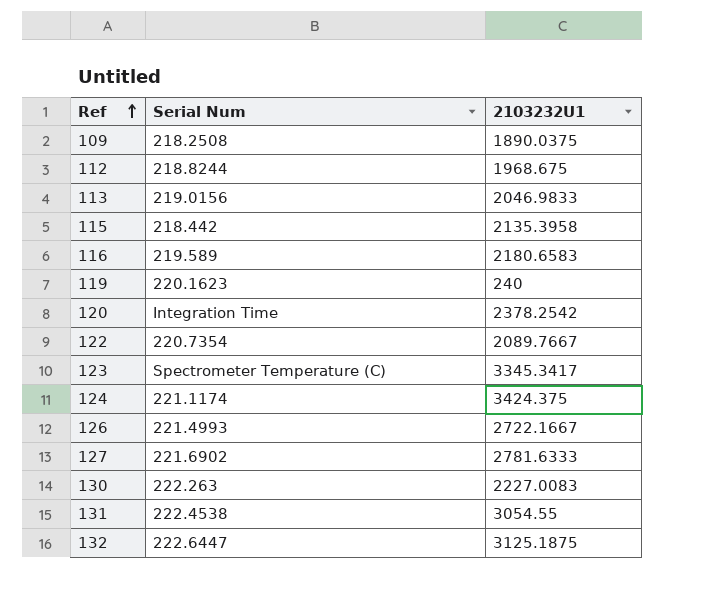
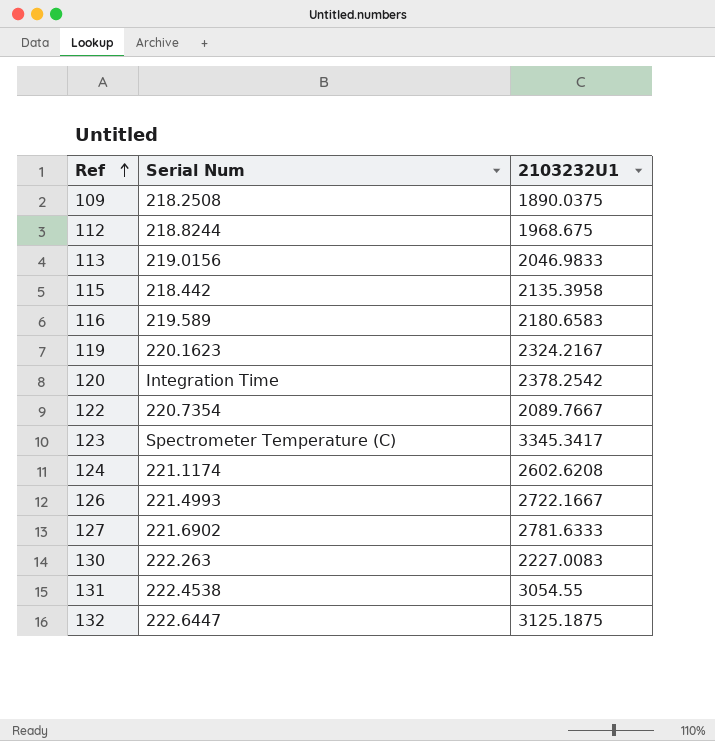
119 | 2103232U1: 240 -> 2324.2167
124 | 2103232U1: 3424.375 -> 2602.6208

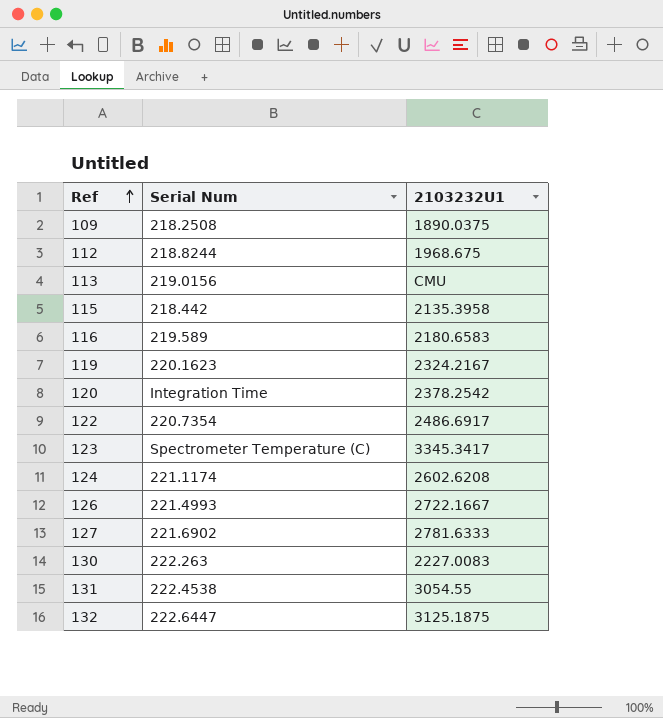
113 | 2103232U1: 2046.9833 -> CMU
122 | 2103232U1: 2089.7667 -> 2486.6917

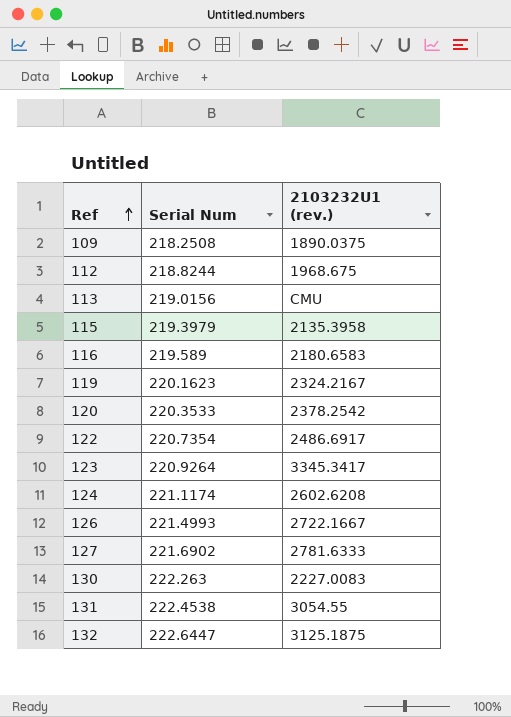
column name: 2103232U1 -> 2103232U1 (rev.)
115 | Serial Num: 218.442 -> 219.3979
120 | Serial Num: Integration Time -> 220.3533
123 | Serial Num: Spectrometer Temperature (C) -> 220.9264

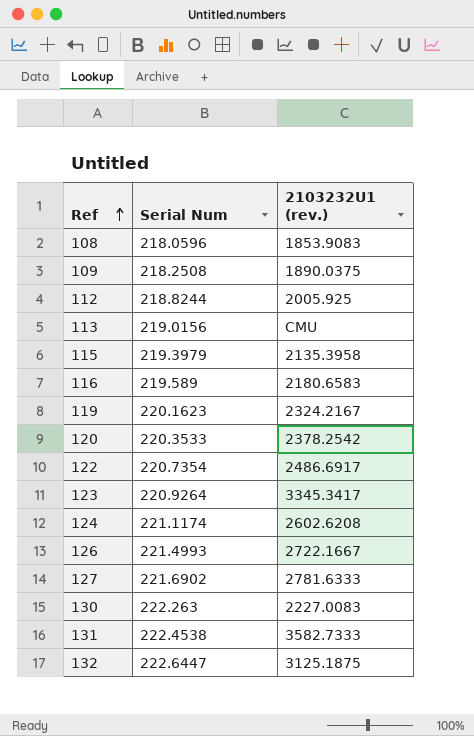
row 108: none -> 218.0596 | 1853.9083
112 | 2103232U1 (rev.): 1968.675 -> 2005.925
131 | 2103232U1 (rev.): 3054.55 -> 3582.7333

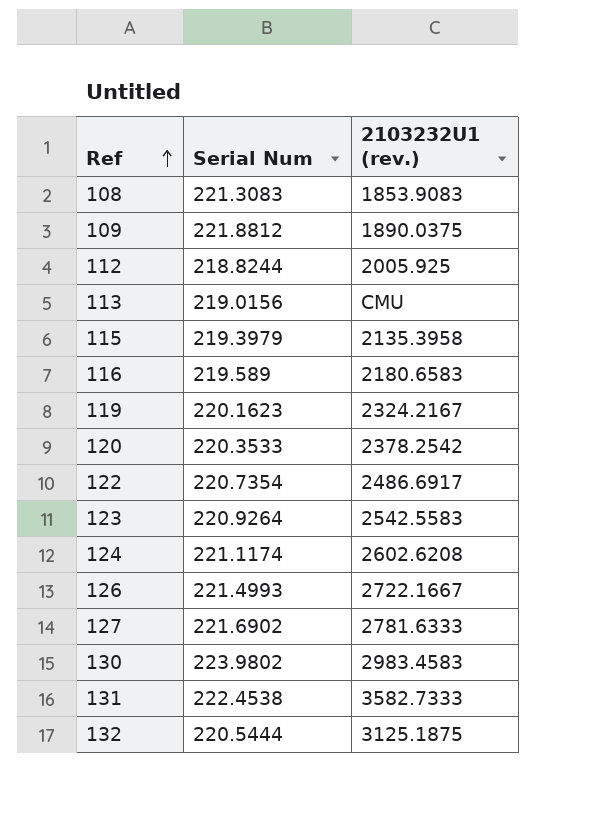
108 | Serial Num: 218.0596 -> 221.3083
109 | Serial Num: 218.2508 -> 221.8812
123 | 2103232U1 (rev.): 3345.3417 -> 2542.5583
130 | Serial Num: 222.263 -> 223.9802
130 | 2103232U1 (rev.): 2227.0083 -> 2983.4583
132 | Serial Num: 222.6447 -> 220.5444

